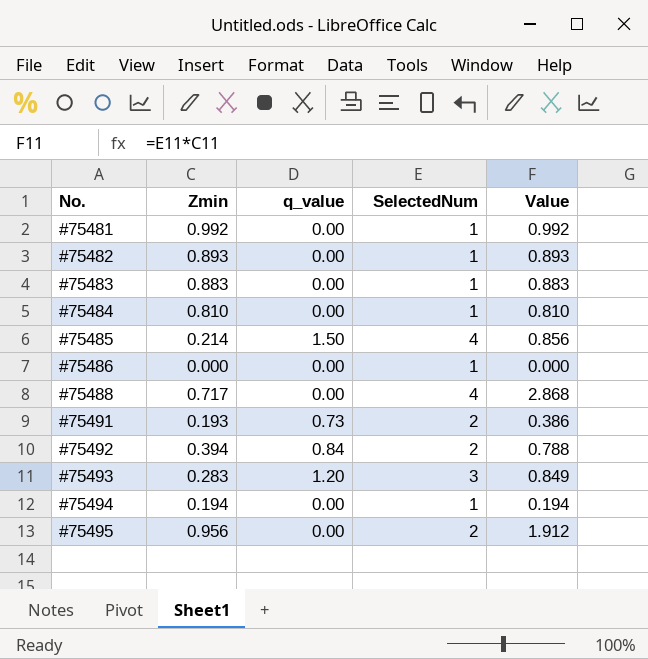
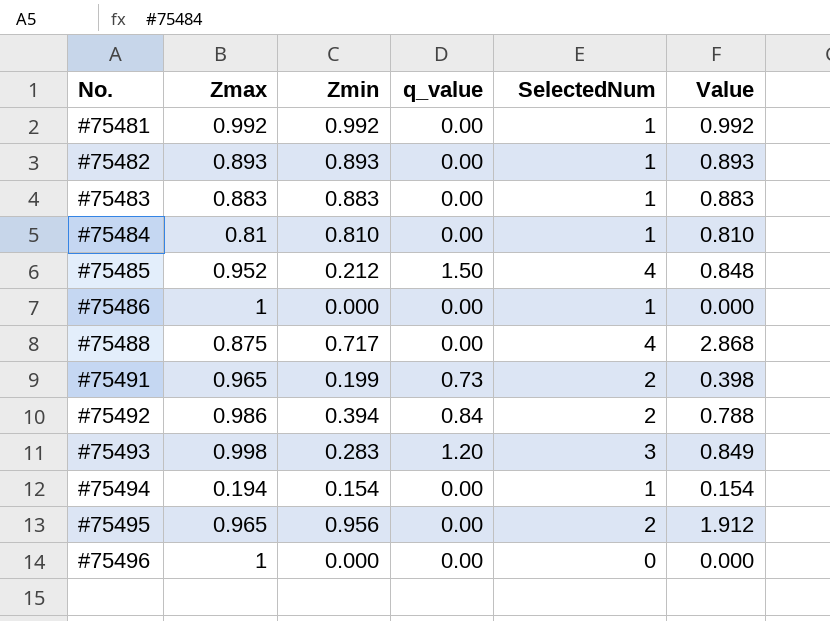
column Zmax | position: none -> 2
#75485 | Zmin: 0.214 -> 0.212
#75485 | Value: 0.856 -> 0.848
#75491 | Zmin: 0.193 -> 0.199
#75491 | Value: 0.386 -> 0.398
#75494 | Zmin: 0.194 -> 0.154
#75494 | Value: 0.194 -> 0.154
row #75496: none -> 1 | 0.000 | 0.00 | 0 | 0.000

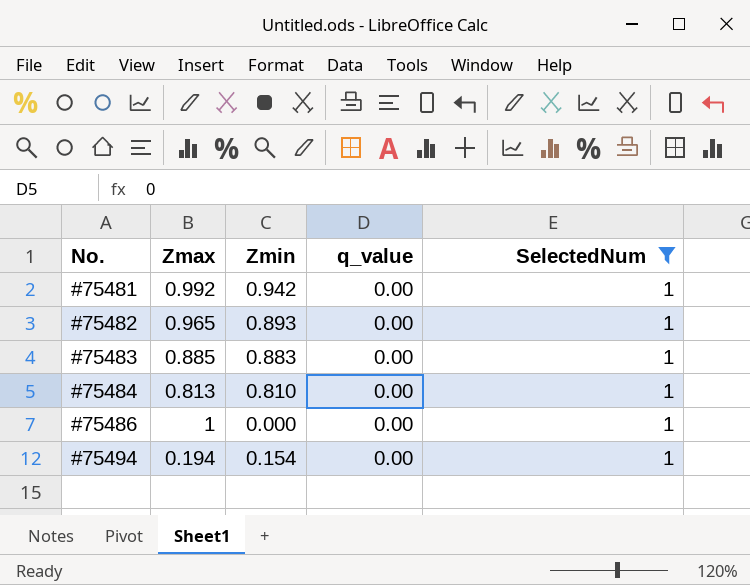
filter: none -> SelectedNum = 1
column Value | formula: [Zmin] * [SelectedNum] -> none
#75481 | Zmin: 0.992 -> 0.942
#75482 | Zmax: 0.893 -> 0.965
#75483 | Zmax: 0.883 -> 0.885
#75484 | Zmax: 0.81 -> 0.813

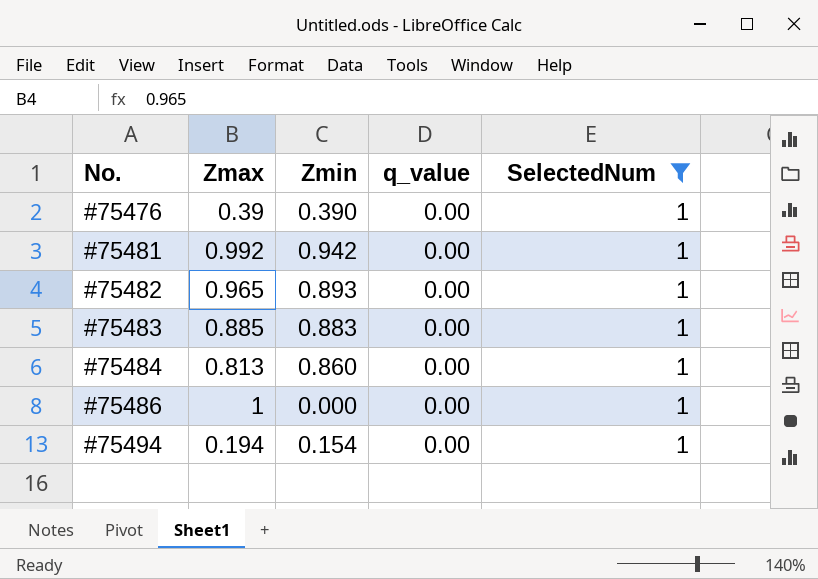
row #75476: none -> 0.39 | 0.390 | 0.00 | 1
#75484 | Zmin: 0.810 -> 0.860

